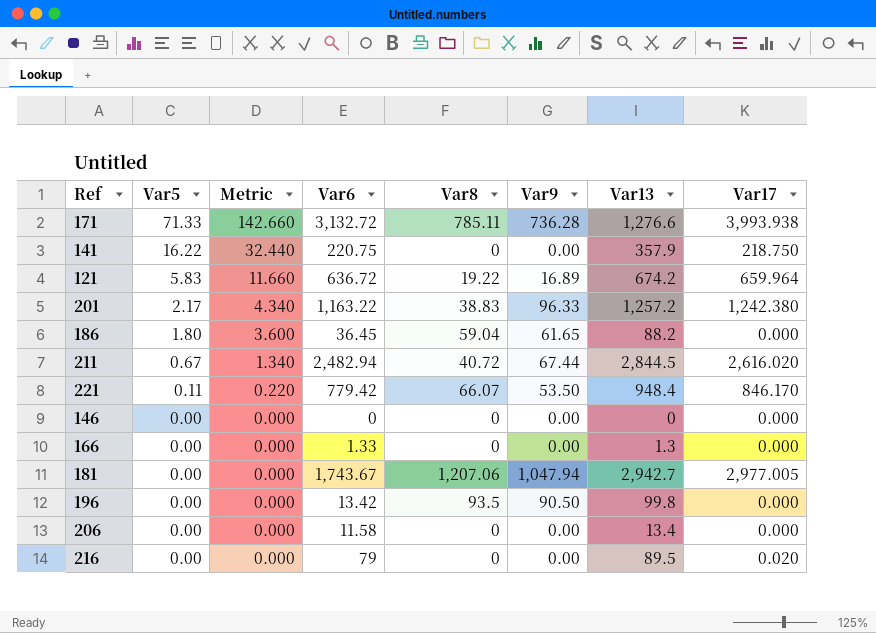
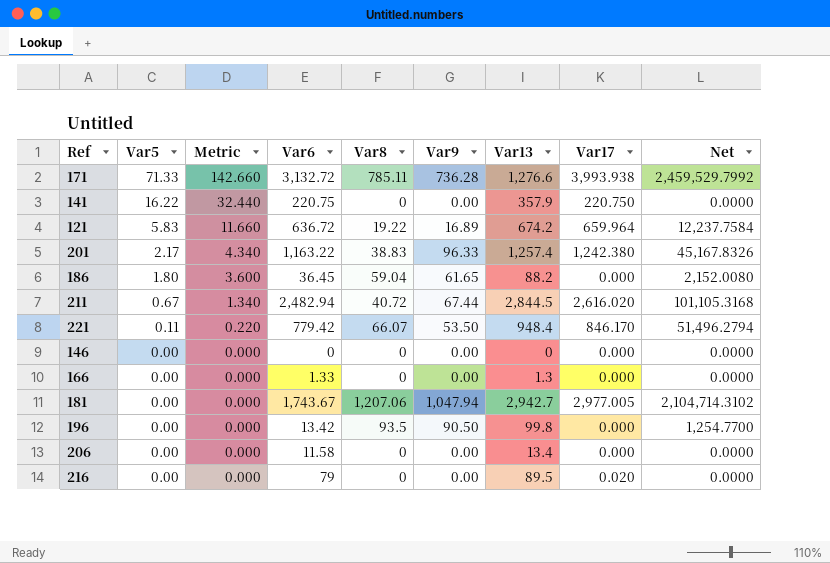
column Net | formula: none -> [Var6] * [Var8]
141 | Var17: 218.750 -> 220.750
201 | Var13: 1,257.2 -> 1,257.4

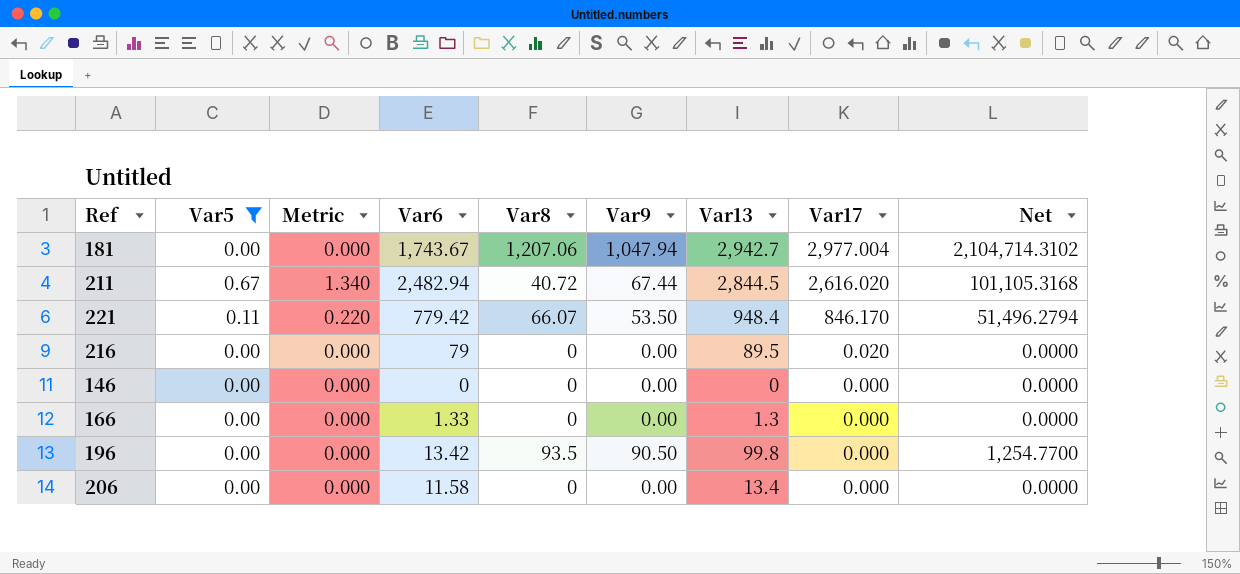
filter: none -> Var5 <= 0.67
row order: Var5 descending -> Var17 descending
181 | Var17: 2,977.005 -> 2,977.004

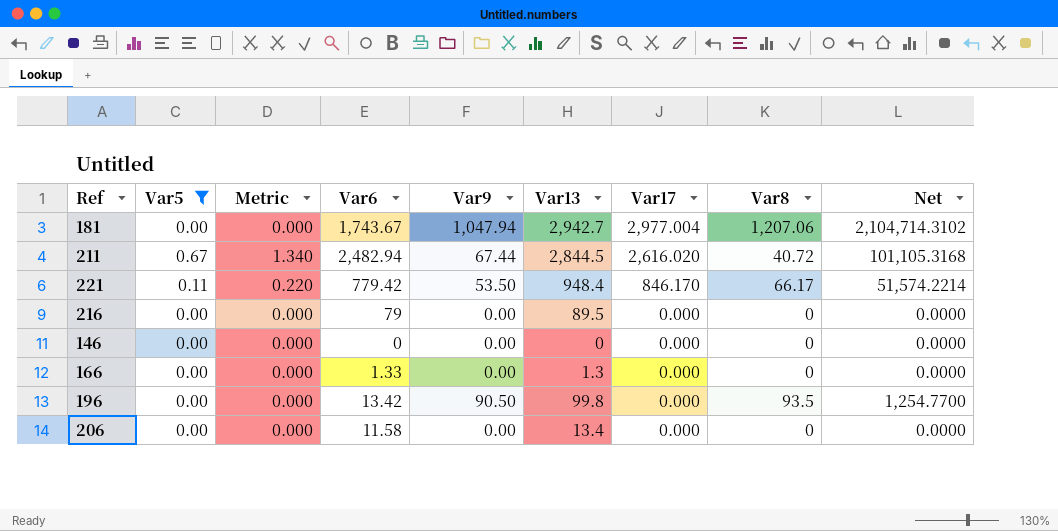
column Var8 | position: 5 -> 8
221 | Var8: 66.07 -> 66.17
221 | Net: 51,496.2794 -> 51,574.2214
216 | Var17: 0.020 -> 0.000

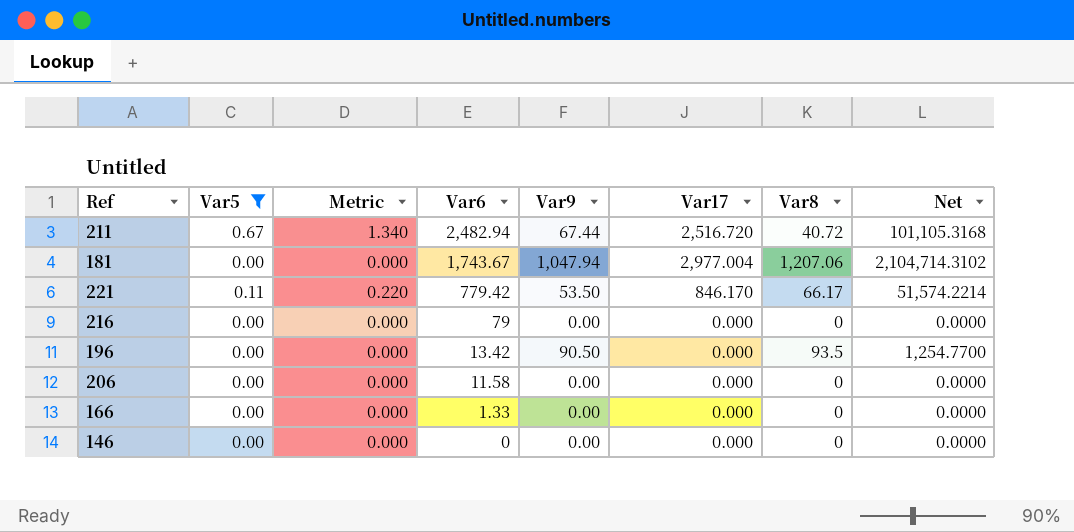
row order: Var17 descending -> Var6 descending
column Var13 | position: 6 -> none
211 | Var17: 2,616.020 -> 2,516.720

